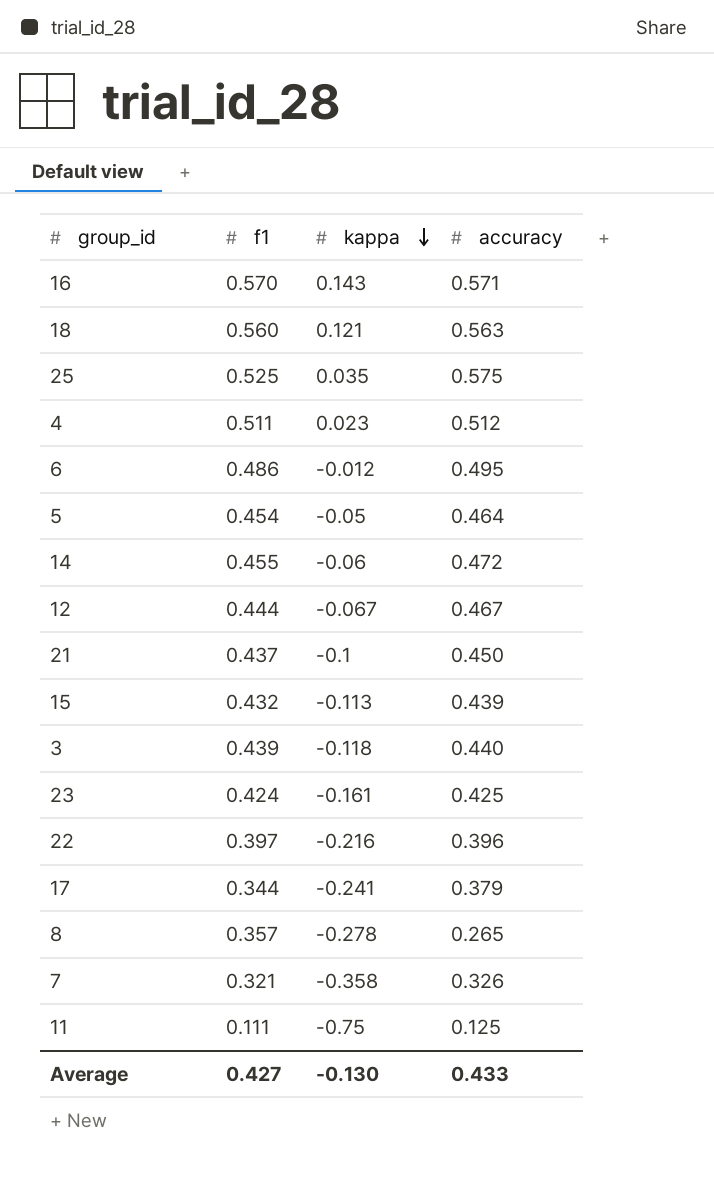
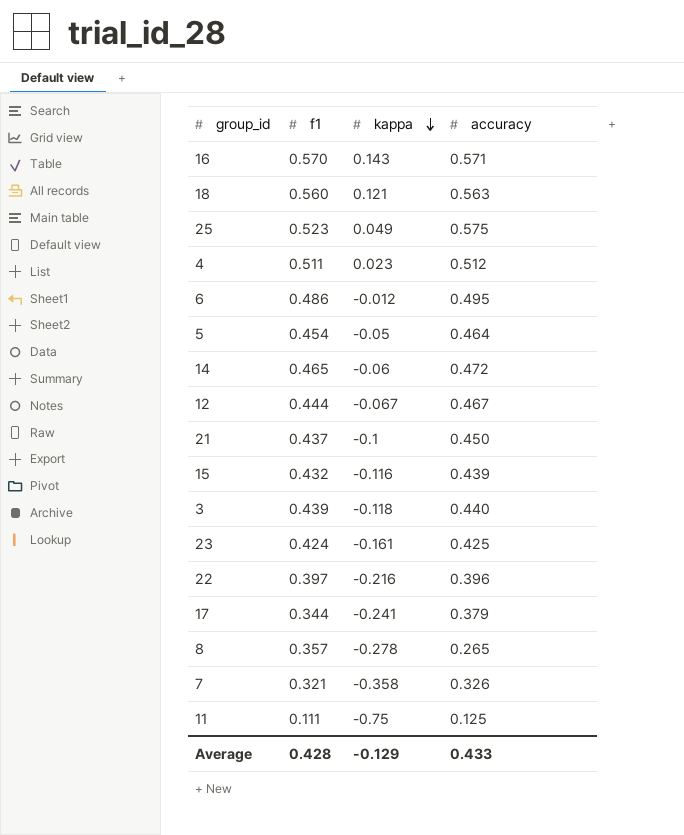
25 | f1: 0.525 -> 0.523
25 | kappa: 0.035 -> 0.049
14 | f1: 0.455 -> 0.465
15 | kappa: -0.113 -> -0.116
Average | f1: 0.427 -> 0.428
Average | kappa: -0.130 -> -0.129

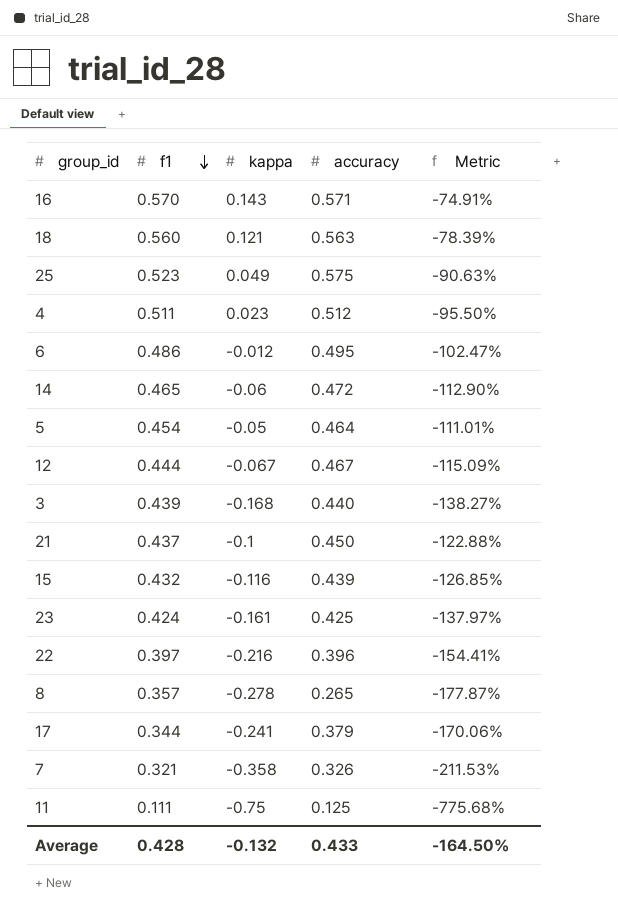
row order: kappa descending -> f1 descending
column Metric | formula: none -> ([kappa] - [f1]) / [f1]
3 | kappa: -0.118 -> -0.168
Average | kappa: -0.129 -> -0.132

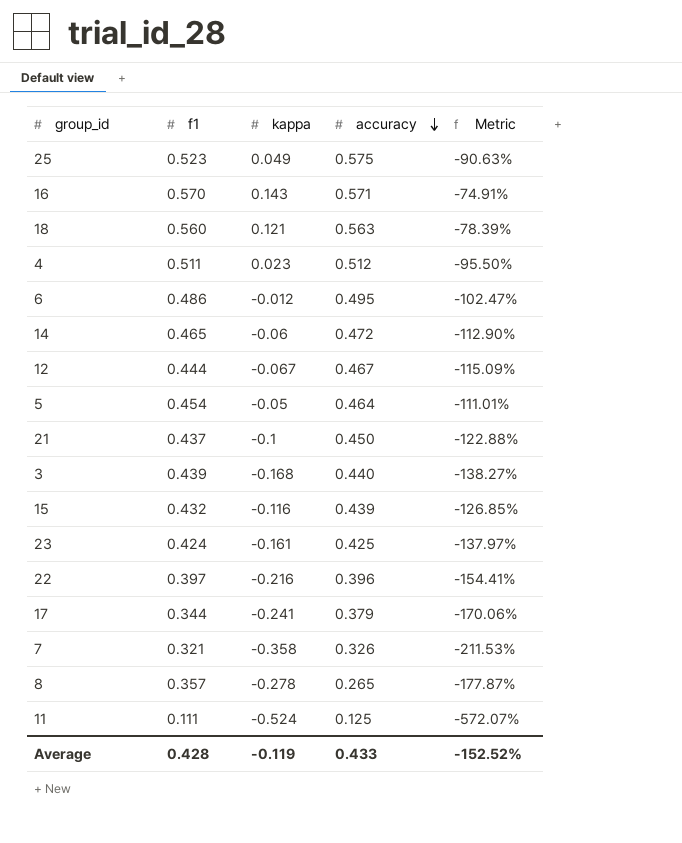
row order: f1 descending -> accuracy descending
11 | kappa: -0.75 -> -0.524
11 | Metric: -775.68% -> -572.07%
Average | kappa: -0.132 -> -0.119
Average | Metric: -164.50% -> -152.52%

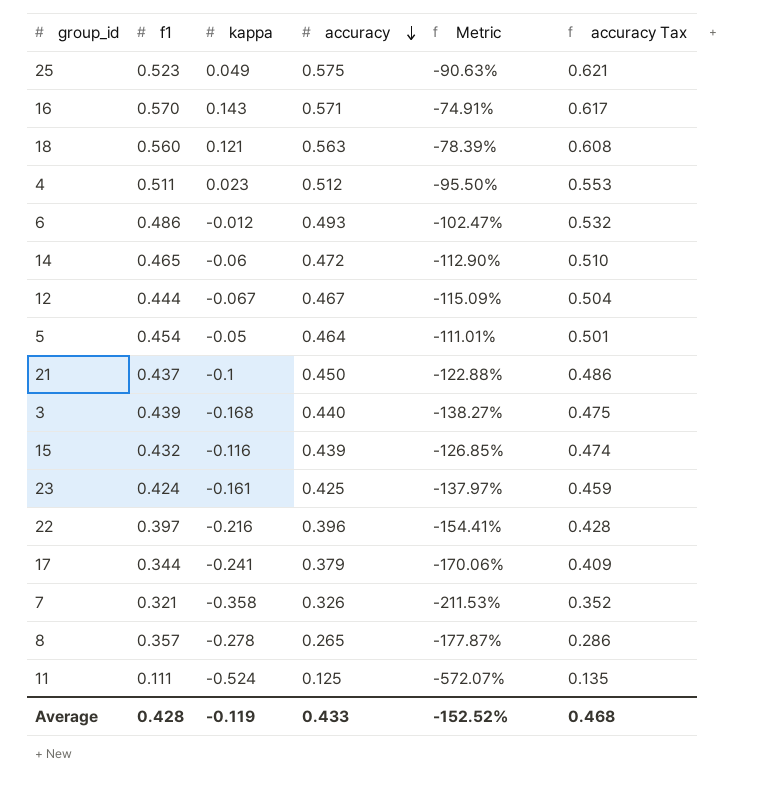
column accuracy Tax | formula: none -> [accuracy] * 1.08
6 | accuracy: 0.495 -> 0.493

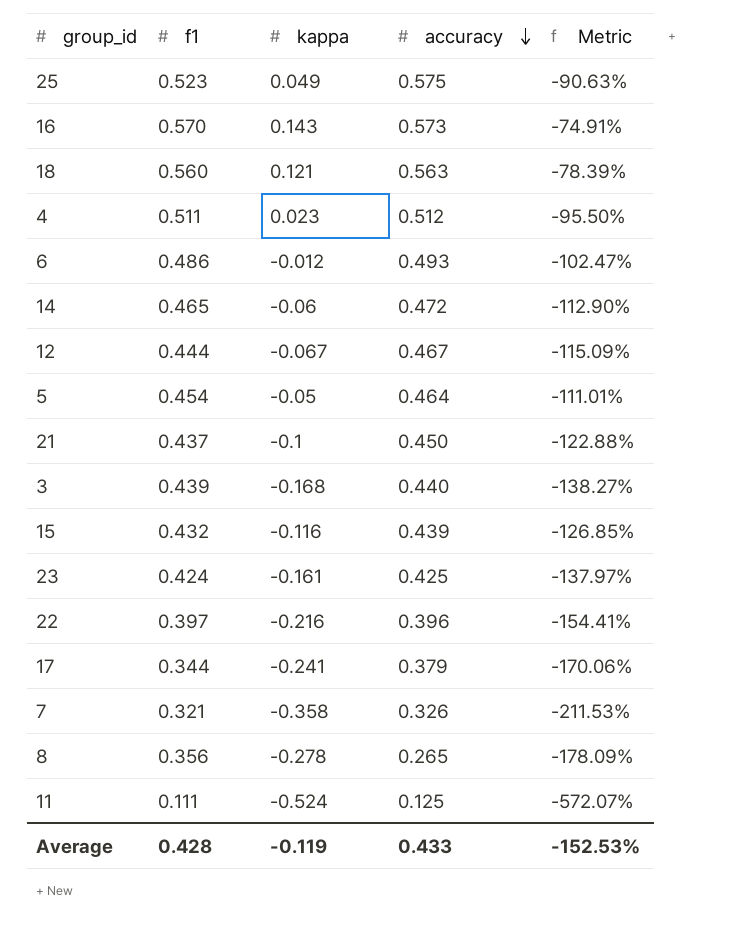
column accuracy Tax | formula: [accuracy] * 1.08 -> none
16 | accuracy: 0.571 -> 0.573
8 | f1: 0.357 -> 0.356
8 | Metric: -177.87% -> -178.09%
Average | Metric: -152.52% -> -152.53%

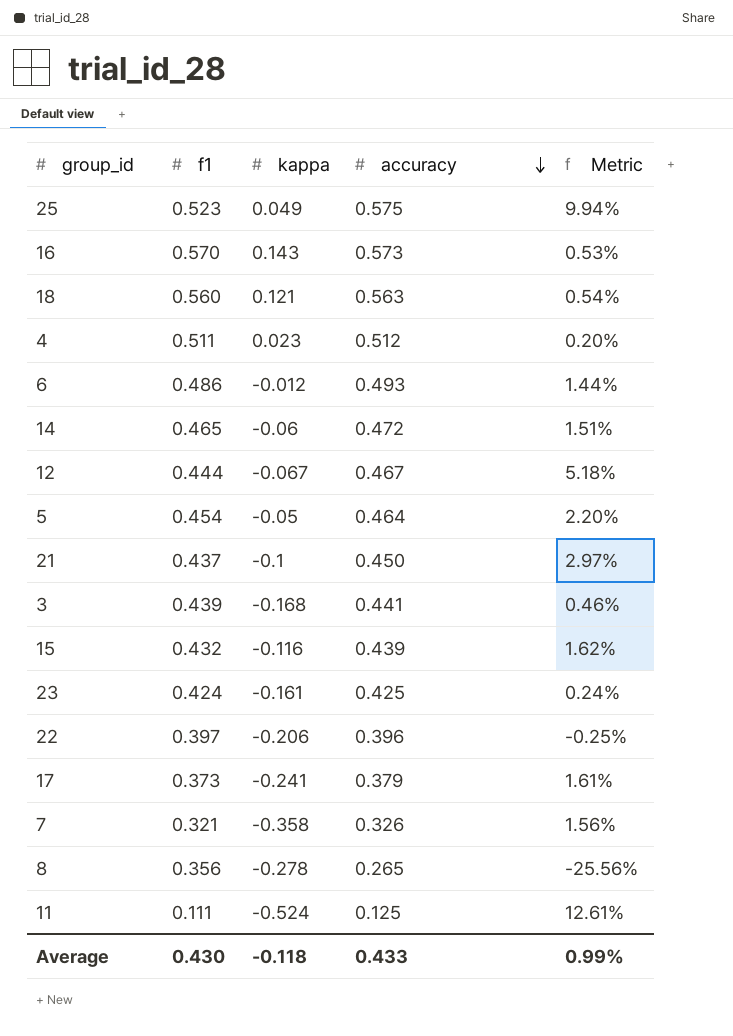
column Metric | formula: ([kappa] - [f1]) / [f1] -> ([accuracy] - [f1]) / [f1]
3 | accuracy: 0.440 -> 0.441
22 | kappa: -0.216 -> -0.206
17 | f1: 0.344 -> 0.373
Average | f1: 0.428 -> 0.430
Average | kappa: -0.119 -> -0.118
Average | Metric: -152.53% -> 0.99%

